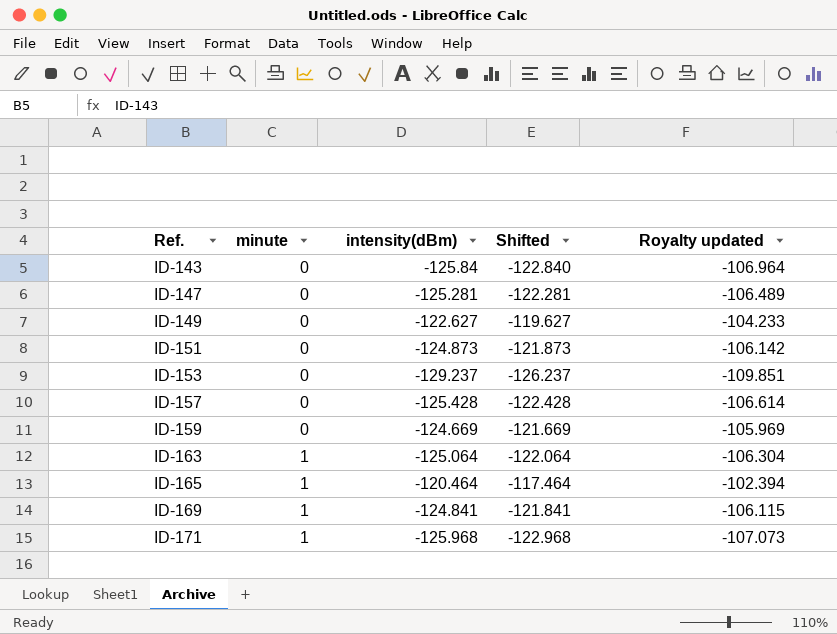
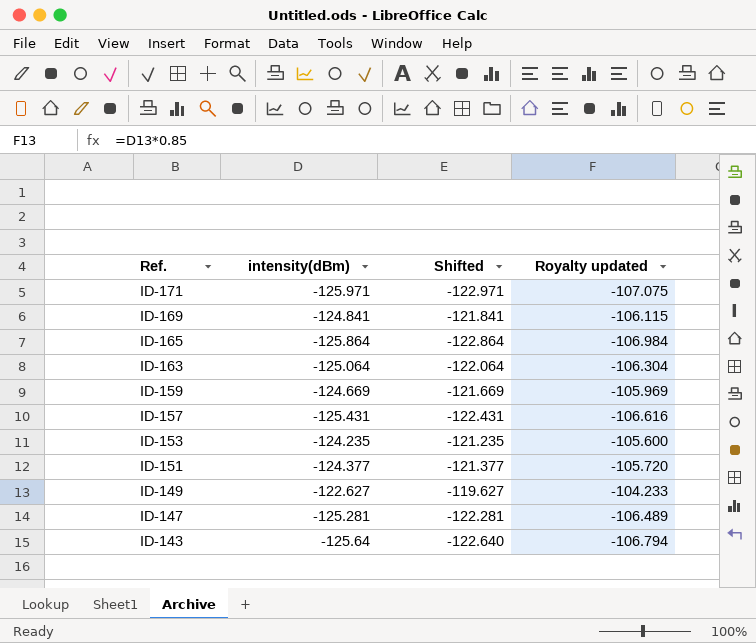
row order: Ref. ascending -> Ref. descending
column minute | position: 2 -> none
ID-171 | intensity(dBm): -125.968 -> -125.971
ID-171 | Shifted: -122.968 -> -122.971
ID-171 | Royalty updated: -107.073 -> -107.075
ID-165 | intensity(dBm): -120.464 -> -125.864
ID-165 | Shifted: -117.464 -> -122.864
ID-165 | Royalty updated: -102.394 -> -106.984
ID-157 | intensity(dBm): -125.428 -> -125.431
ID-157 | Shifted: -122.428 -> -122.431
ID-157 | Royalty updated: -106.614 -> -106.616
ID-153 | intensity(dBm): -129.237 -> -124.235
ID-153 | Shifted: -126.237 -> -121.235
ID-153 | Royalty updated: -109.851 -> -105.600
ID-151 | intensity(dBm): -124.873 -> -124.377
ID-151 | Shifted: -121.873 -> -121.377
ID-151 | Royalty updated: -106.142 -> -105.720
ID-143 | intensity(dBm): -125.84 -> -125.64
ID-143 | Shifted: -122.840 -> -122.640
ID-143 | Royalty updated: -106.964 -> -106.794

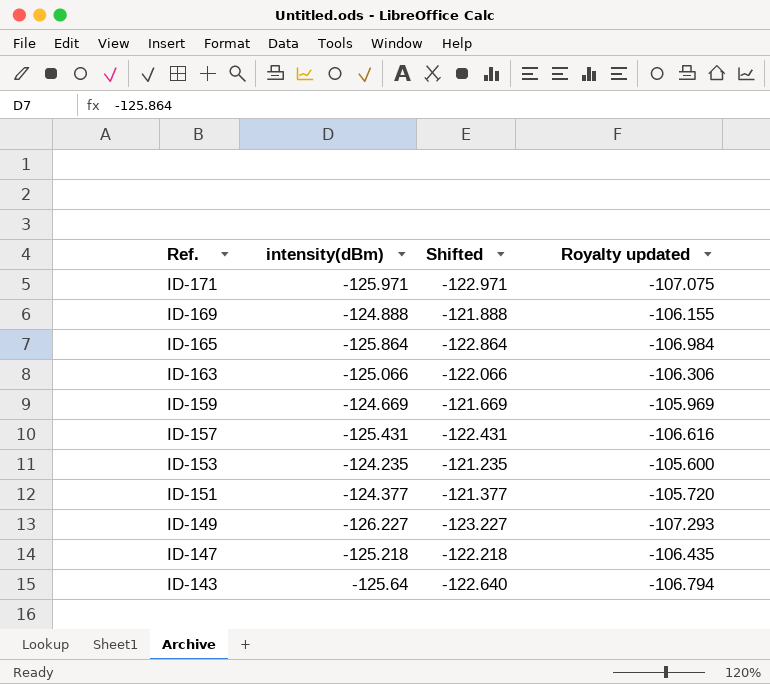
ID-169 | intensity(dBm): -124.841 -> -124.888
ID-169 | Shifted: -121.841 -> -121.888
ID-169 | Royalty updated: -106.115 -> -106.155
ID-163 | intensity(dBm): -125.064 -> -125.066
ID-163 | Shifted: -122.064 -> -122.066
ID-163 | Royalty updated: -106.304 -> -106.306
ID-149 | intensity(dBm): -122.627 -> -126.227
ID-149 | Shifted: -119.627 -> -123.227
ID-149 | Royalty updated: -104.233 -> -107.293
ID-147 | intensity(dBm): -125.281 -> -125.218
ID-147 | Shifted: -122.281 -> -122.218
ID-147 | Royalty updated: -106.489 -> -106.435

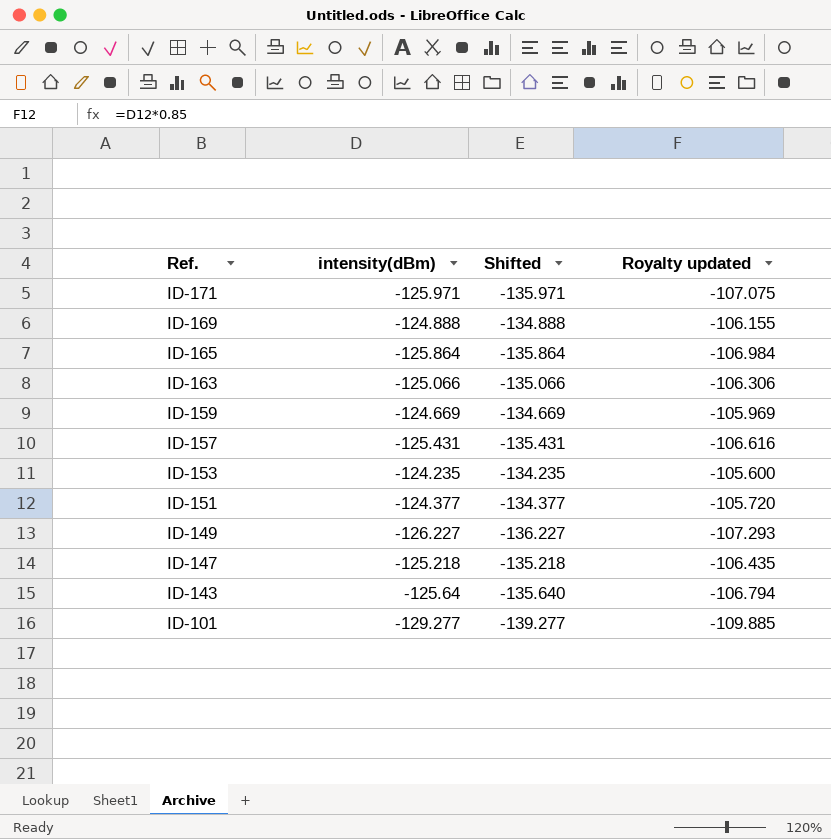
column Shifted | formula: [intensity(dBm)] + 3 -> [intensity(dBm)] - 10
row ID-101: none -> -129.277 | -139.277 | -109.885

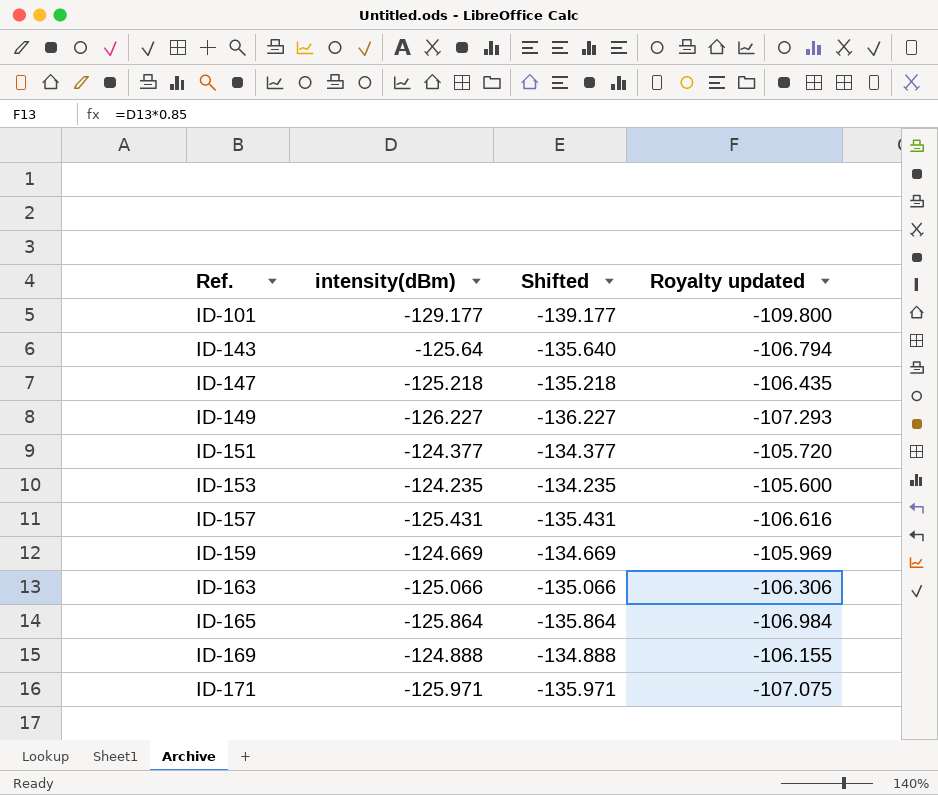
row order: Ref. descending -> Ref. ascending
ID-101 | intensity(dBm): -129.277 -> -129.177
ID-101 | Shifted: -139.277 -> -139.177
ID-101 | Royalty updated: -109.885 -> -109.800

